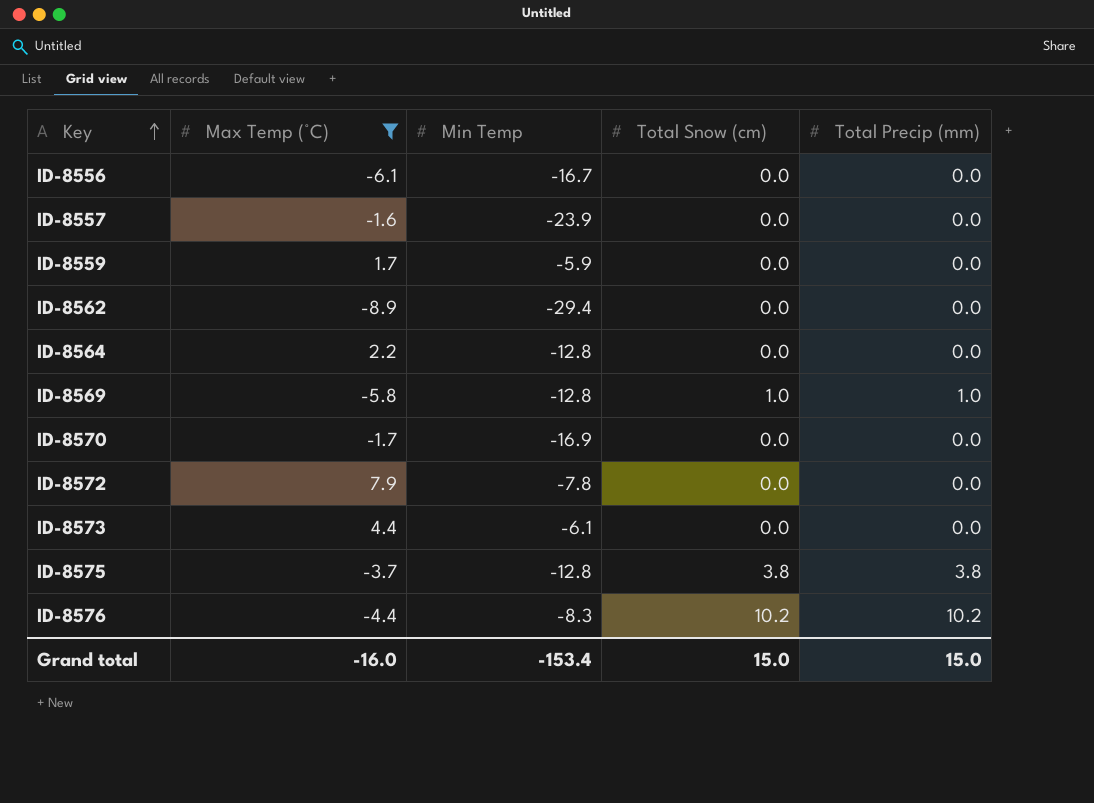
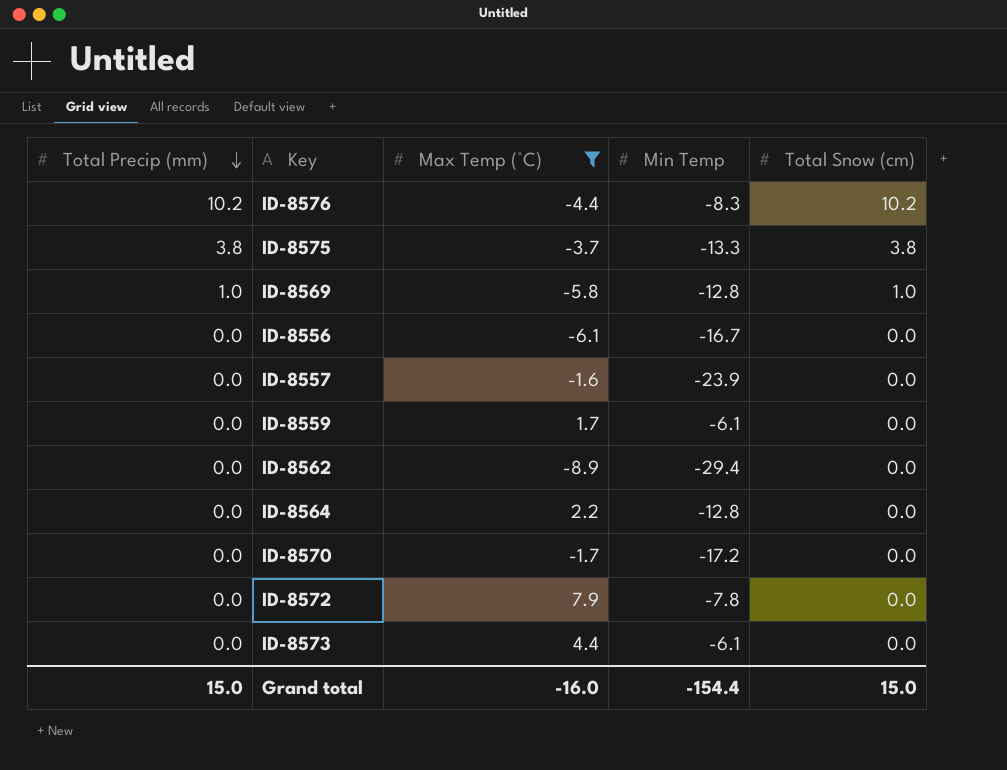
row order: Key ascending -> Total Precip (mm) descending
column Total Precip (mm) | position: 5 -> 1
ID-8575 | Min Temp: -12.8 -> -13.3
ID-8559 | Min Temp: -5.9 -> -6.1
ID-8570 | Min Temp: -16.9 -> -17.2
Grand total | Min Temp: -153.4 -> -154.4

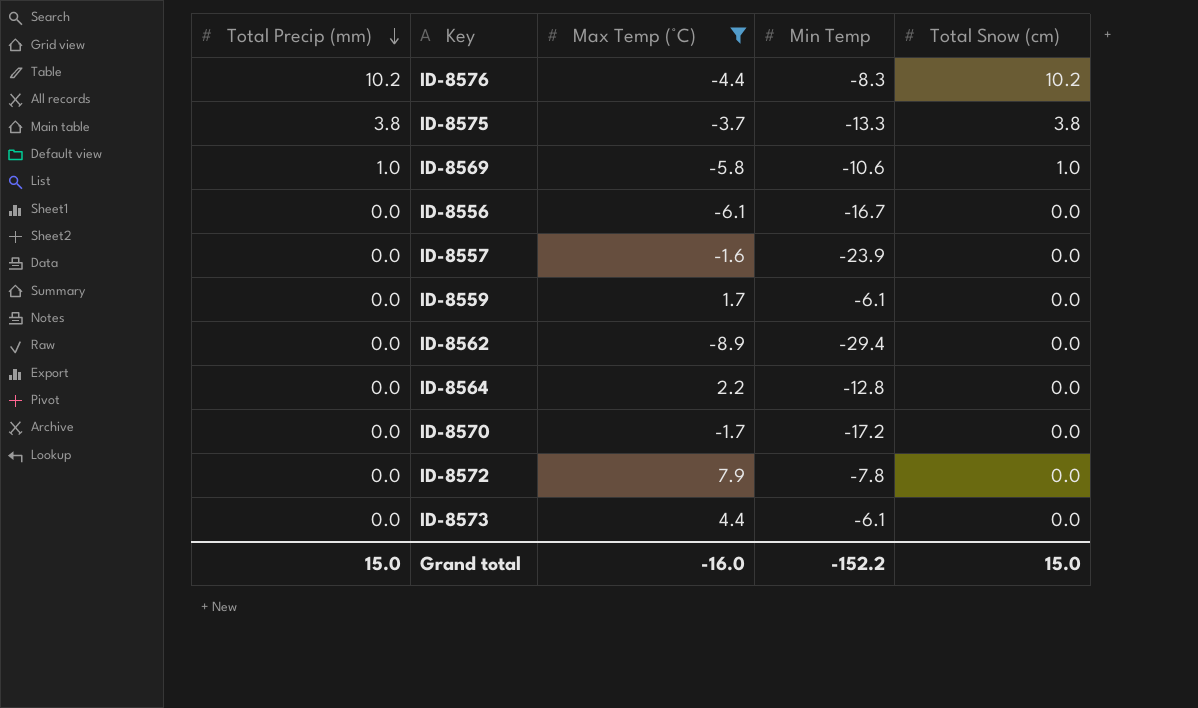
ID-8569 | Min Temp: -12.8 -> -10.6
Grand total | Min Temp: -154.4 -> -152.2

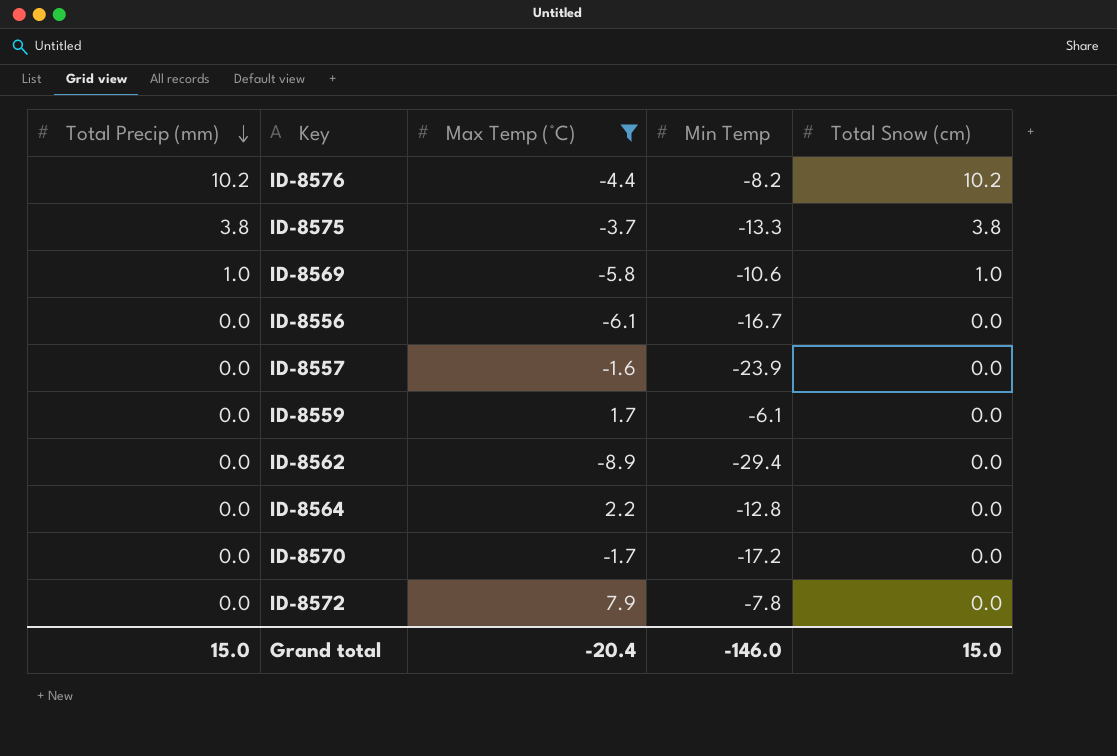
row ID-8573: 0.0 | 4.4 | -6.1 | 0.0 -> none
ID-8576 | Min Temp: -8.3 -> -8.2
Grand total | Max Temp (°C): -16.0 -> -20.4
Grand total | Min Temp: -152.2 -> -146.0

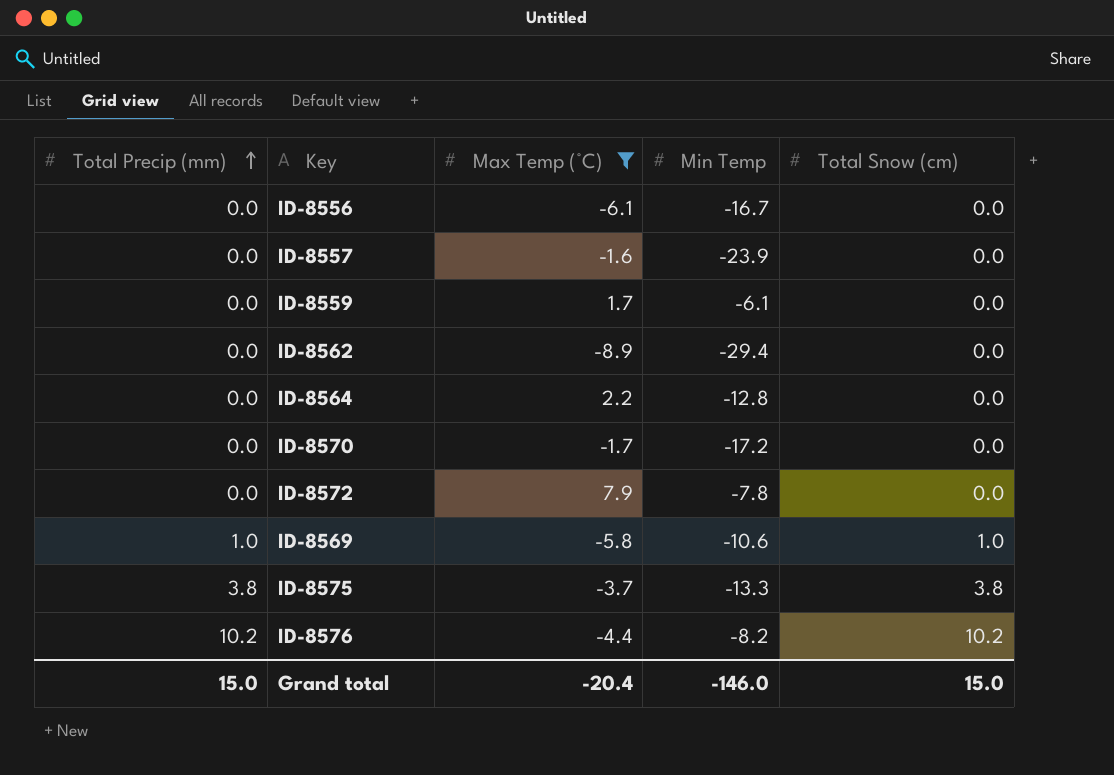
row order: Total Precip (mm) descending -> Total Precip (mm) ascending

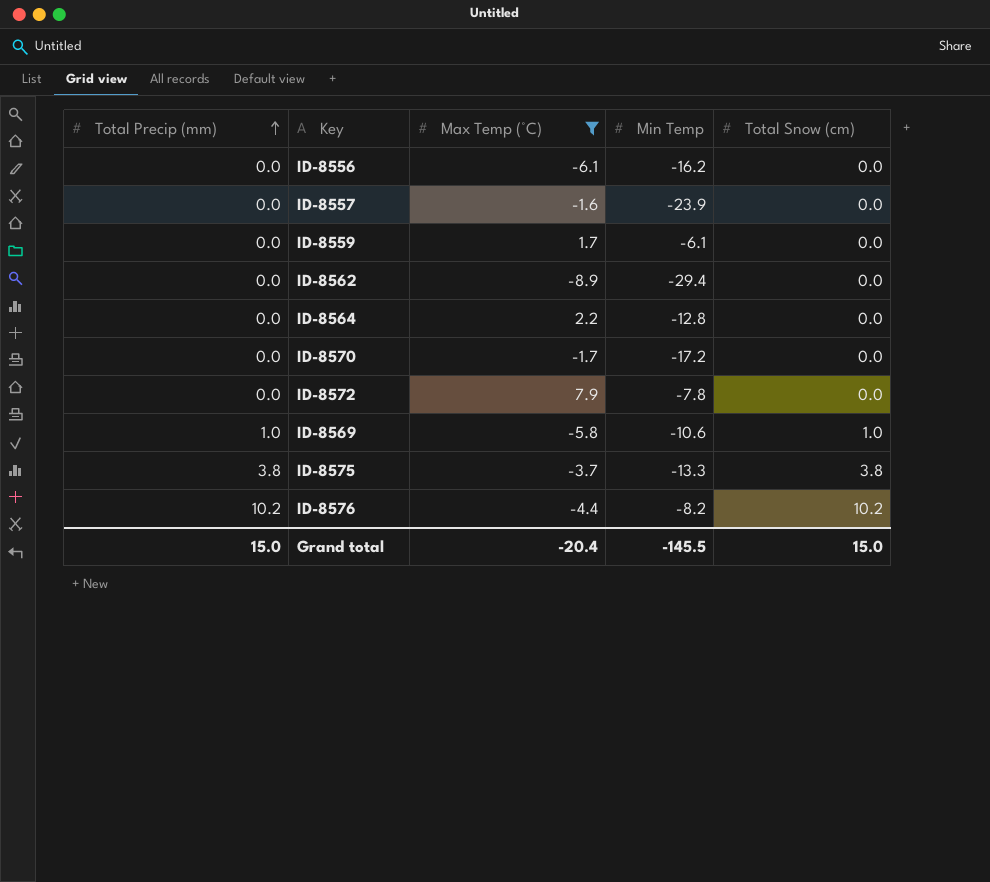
ID-8556 | Min Temp: -16.7 -> -16.2
Grand total | Min Temp: -146.0 -> -145.5

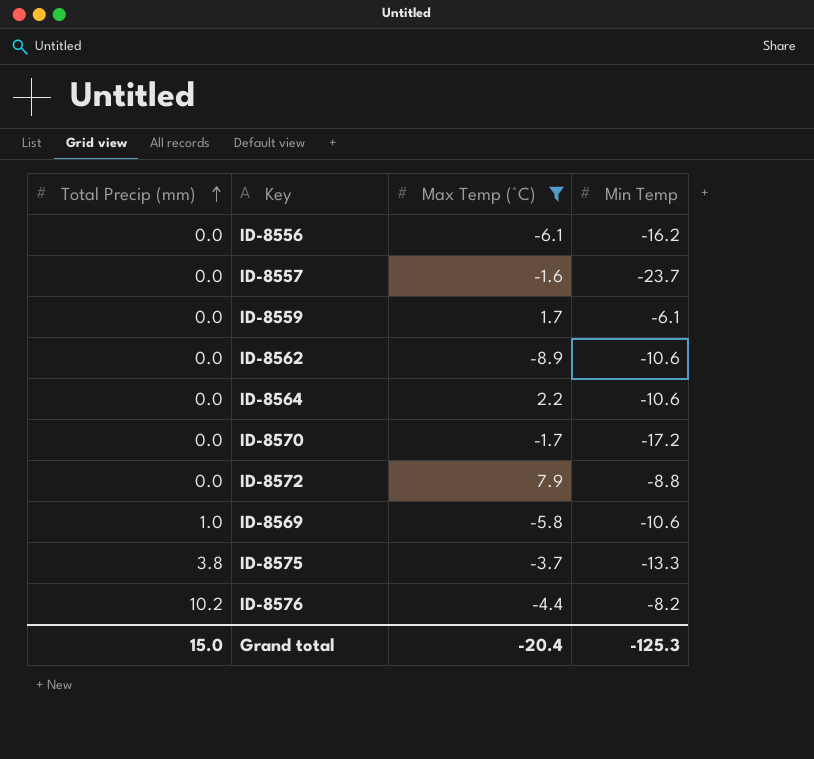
column Total Snow (cm) | position: 5 -> none
ID-8557 | Min Temp: -23.9 -> -23.7
ID-8562 | Min Temp: -29.4 -> -10.6
ID-8564 | Min Temp: -12.8 -> -10.6
ID-8572 | Min Temp: -7.8 -> -8.8
Grand total | Min Temp: -145.5 -> -125.3

